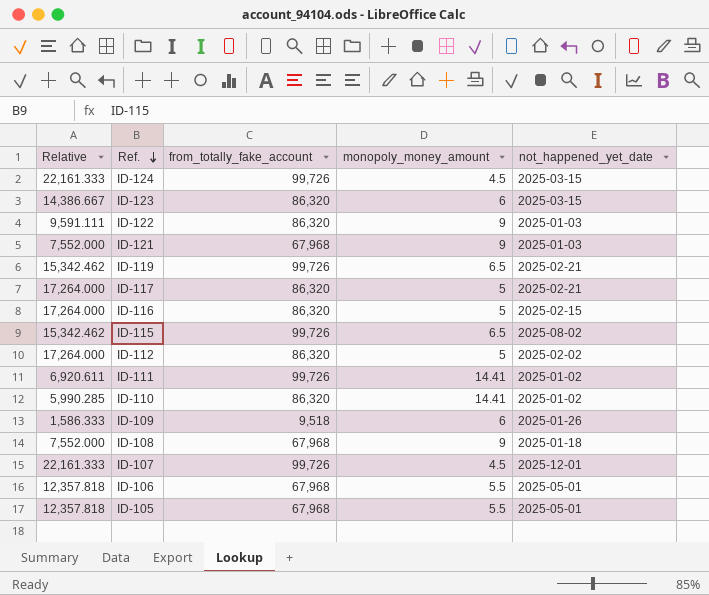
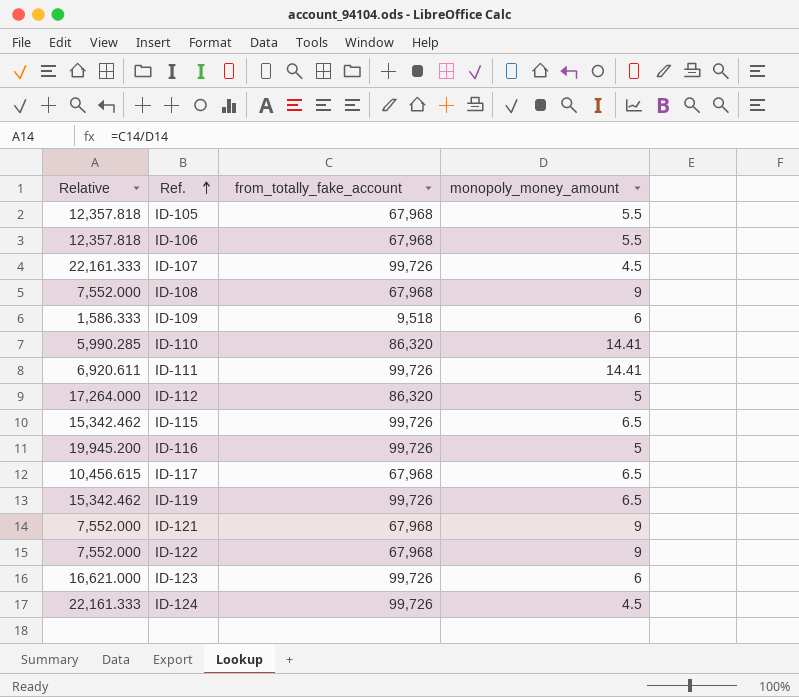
row order: Ref. descending -> Ref. ascending
column not_happened_yet_date | position: 5 -> none
ID-116 | Relative: 17,264.000 -> 19,945.200
ID-116 | from_totally_fake_account: 86,320 -> 99,726
ID-117 | Relative: 17,264.000 -> 10,456.615
ID-117 | from_totally_fake_account: 86,320 -> 67,968
ID-117 | monopoly_money_amount: 5 -> 6.5
ID-122 | Relative: 9,591.111 -> 7,552.000
ID-122 | from_totally_fake_account: 86,320 -> 67,968
ID-123 | Relative: 14,386.667 -> 16,621.000
ID-123 | from_totally_fake_account: 86,320 -> 99,726

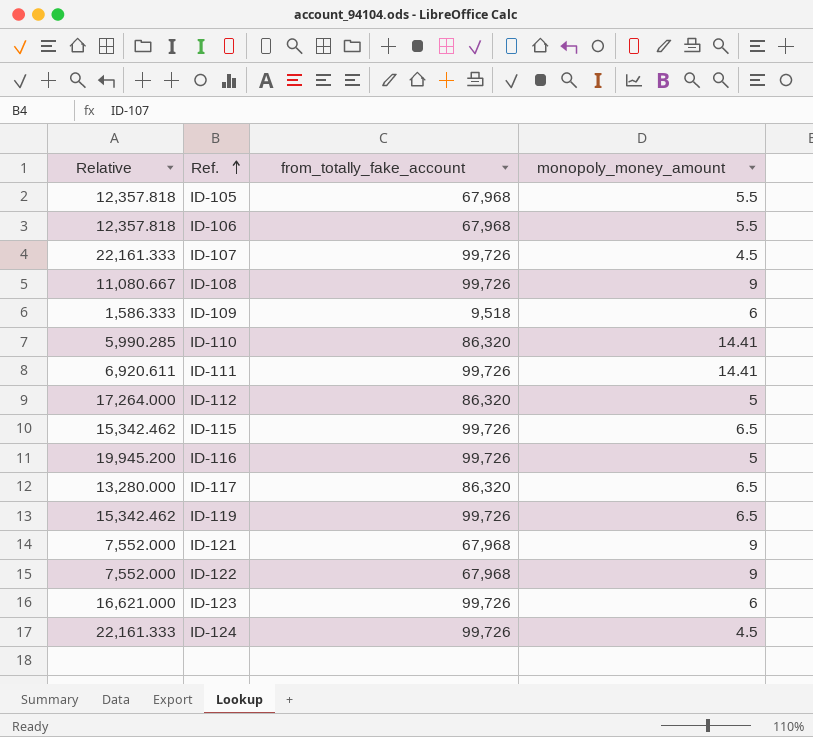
ID-108 | Relative: 7,552.000 -> 11,080.667
ID-108 | from_totally_fake_account: 67,968 -> 99,726
ID-117 | Relative: 10,456.615 -> 13,280.000
ID-117 | from_totally_fake_account: 67,968 -> 86,320

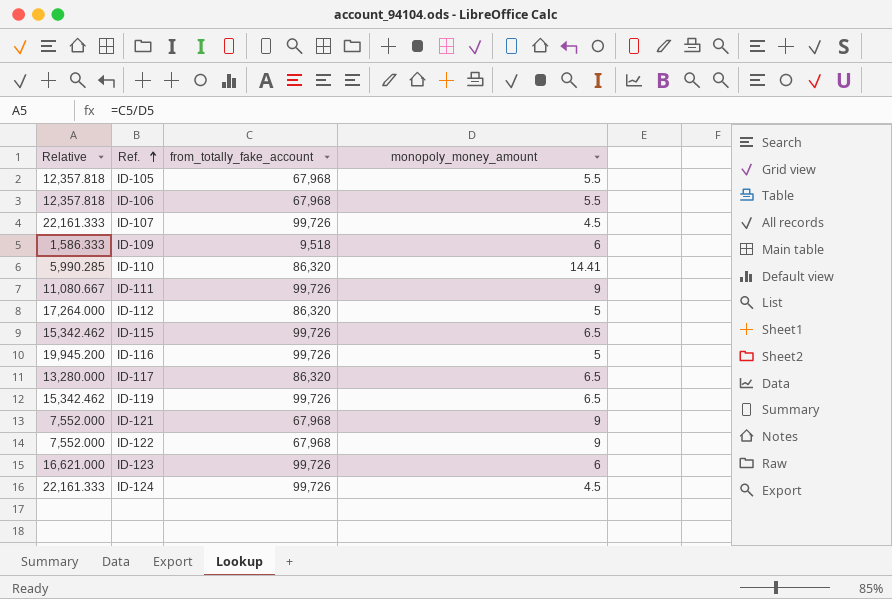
row ID-108: 11,080.667 | 99,726 | 9 -> none
ID-111 | Relative: 6,920.611 -> 11,080.667
ID-111 | monopoly_money_amount: 14.41 -> 9

